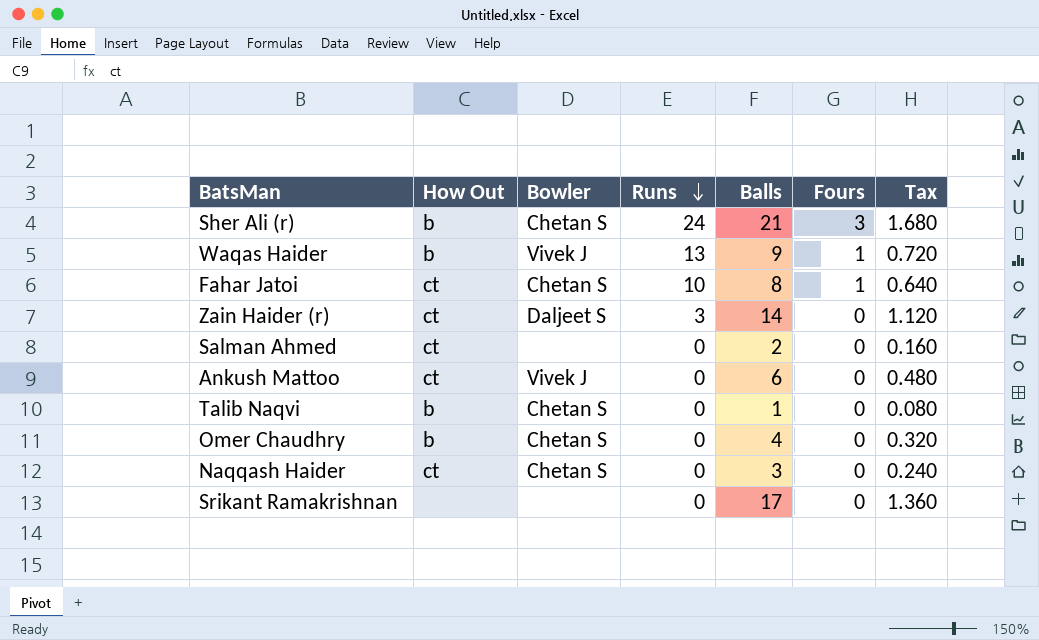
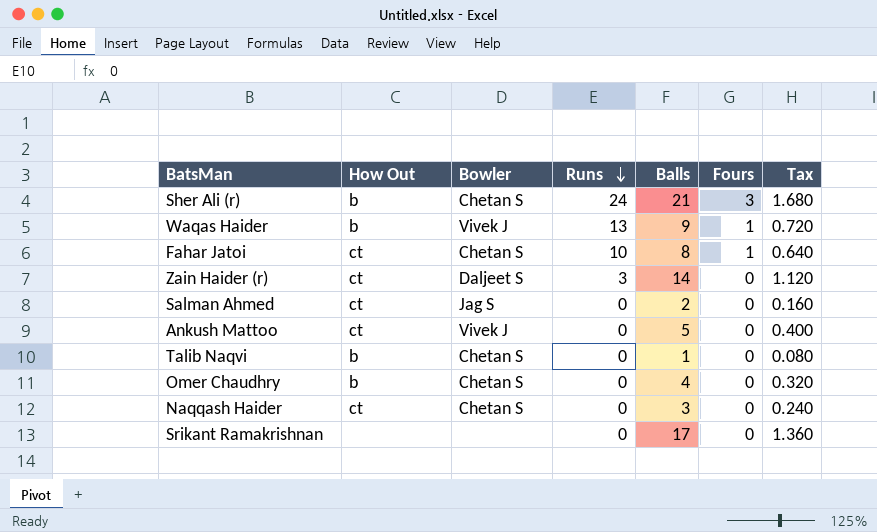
Salman Ahmed | Bowler: none -> Jag S
Ankush Mattoo | Balls: 6 -> 5
Ankush Mattoo | Tax: 0.480 -> 0.400

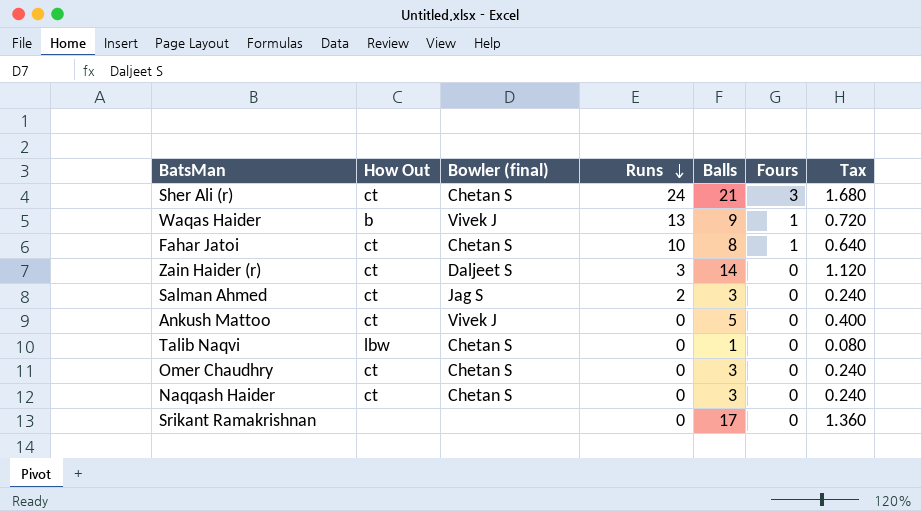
column name: Bowler -> Bowler (final)
Sher Ali (r) | How Out: b -> ct
Salman Ahmed | Runs: 0 -> 2
Salman Ahmed | Balls: 2 -> 3
Salman Ahmed | Tax: 0.160 -> 0.240
Talib Naqvi | How Out: b -> lbw
Omer Chaudhry | How Out: b -> ct
Omer Chaudhry | Balls: 4 -> 3
Omer Chaudhry | Tax: 0.320 -> 0.240

